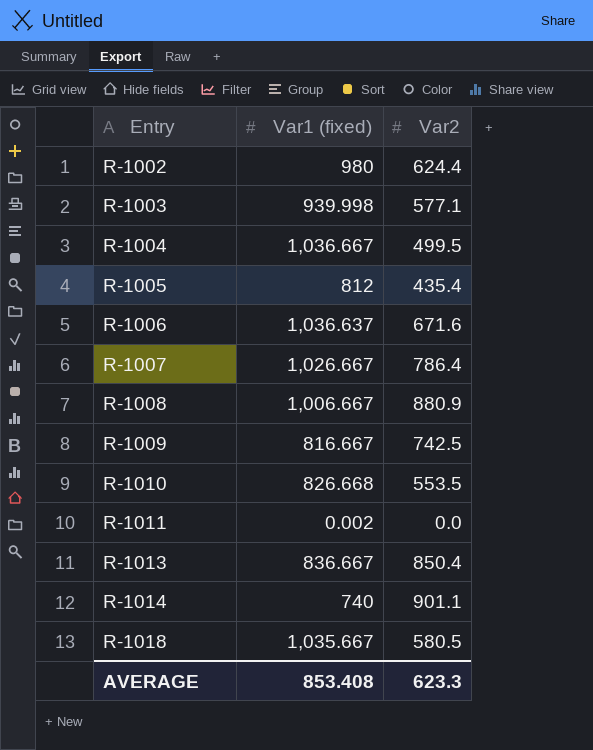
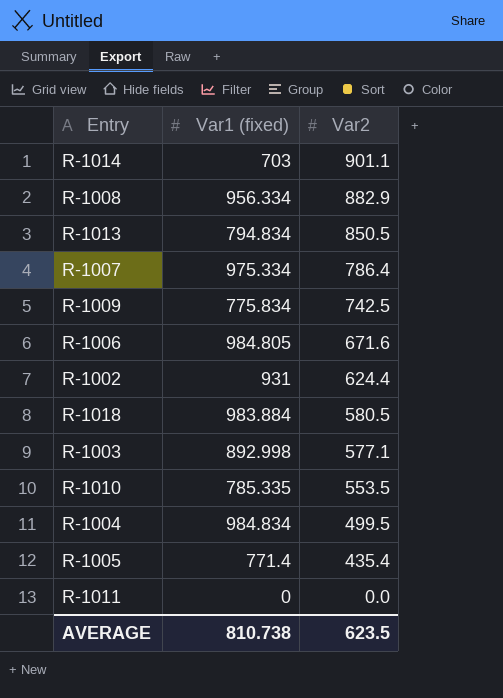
row order: Entry ascending -> Var2 descending
R-1014 | Var1 (fixed): 740 -> 703
R-1008 | Var1 (fixed): 1,006.667 -> 956.334
R-1008 | Var2: 880.9 -> 882.9
R-1013 | Var1 (fixed): 836.667 -> 794.834
R-1013 | Var2: 850.4 -> 850.5
R-1007 | Var1 (fixed): 1,026.667 -> 975.334
R-1009 | Var1 (fixed): 816.667 -> 775.834
R-1006 | Var1 (fixed): 1,036.637 -> 984.805
R-1002 | Var1 (fixed): 980 -> 931
R-1018 | Var1 (fixed): 1,035.667 -> 983.884
R-1003 | Var1 (fixed): 939.998 -> 892.998
R-1010 | Var1 (fixed): 826.668 -> 785.335
R-1004 | Var1 (fixed): 1,036.667 -> 984.834
R-1005 | Var1 (fixed): 812 -> 771.4
R-1011 | Var1 (fixed): 0.002 -> 0
AVERAGE | Var1 (fixed): 853.408 -> 810.738
AVERAGE | Var2: 623.3 -> 623.5

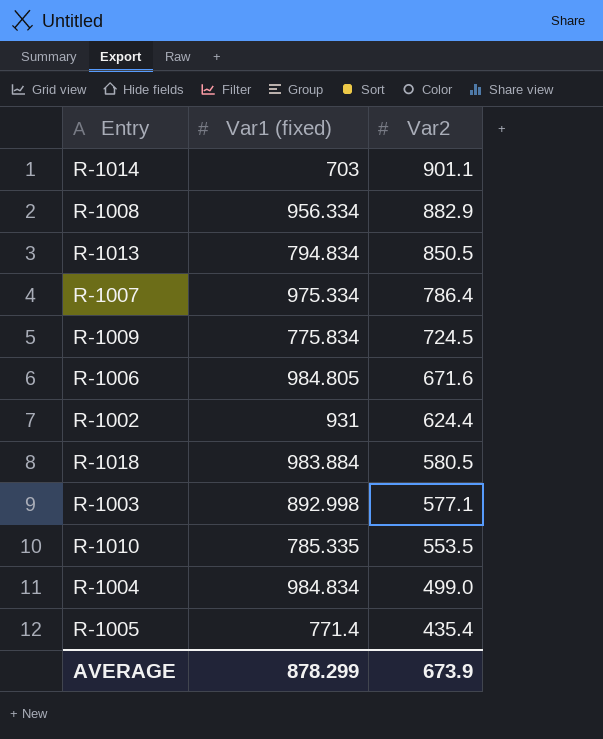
row R-1011: 0 | 0.0 -> none
R-1009 | Var2: 742.5 -> 724.5
R-1004 | Var2: 499.5 -> 499.0
AVERAGE | Var1 (fixed): 810.738 -> 878.299
AVERAGE | Var2: 623.5 -> 673.9

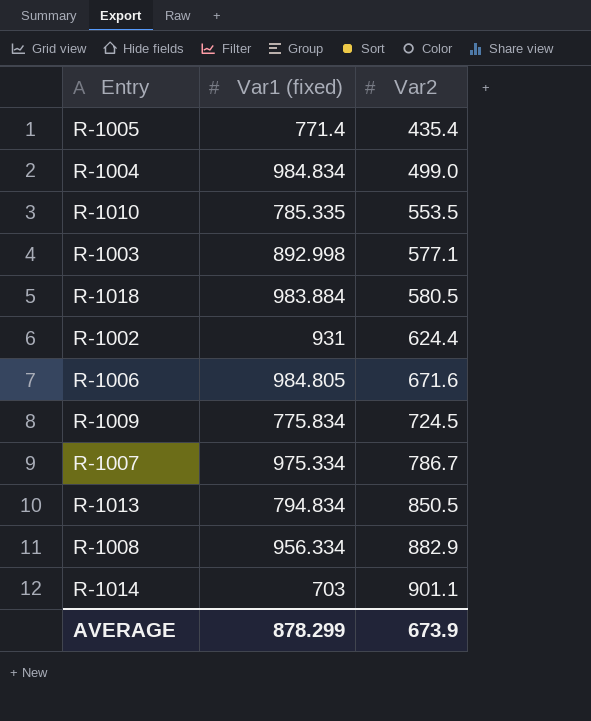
row order: Var2 descending -> Var2 ascending
R-1007 | Var2: 786.4 -> 786.7

